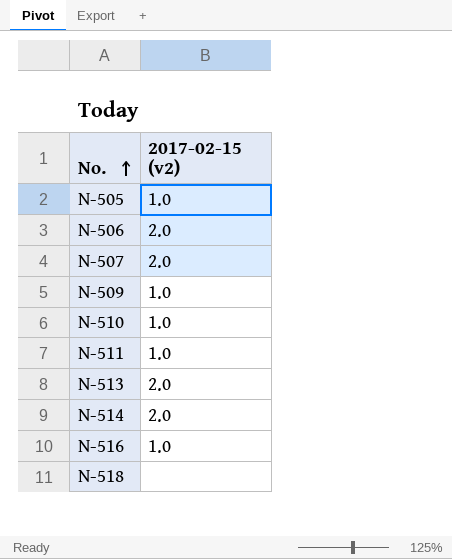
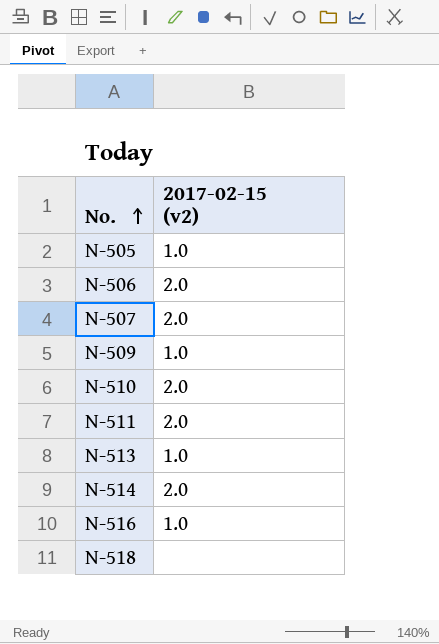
N-510 | 2017-02-15 (v2): 1.0 -> 2.0
N-511 | 2017-02-15 (v2): 1.0 -> 2.0
N-513 | 2017-02-15 (v2): 2.0 -> 1.0

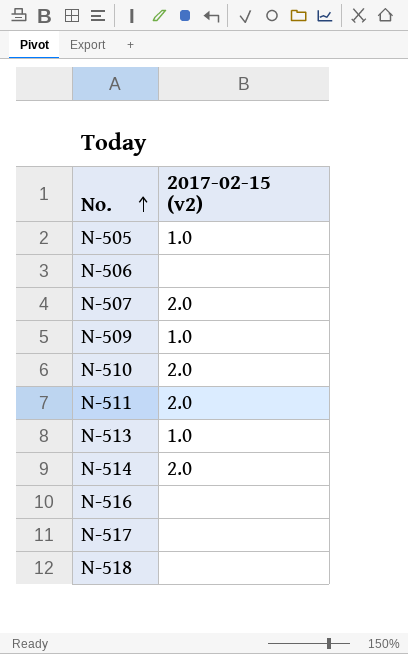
N-506 | 2017-02-15 (v2): 2.0 -> none
N-516 | 2017-02-15 (v2): 1.0 -> none
row N-517: none -> none

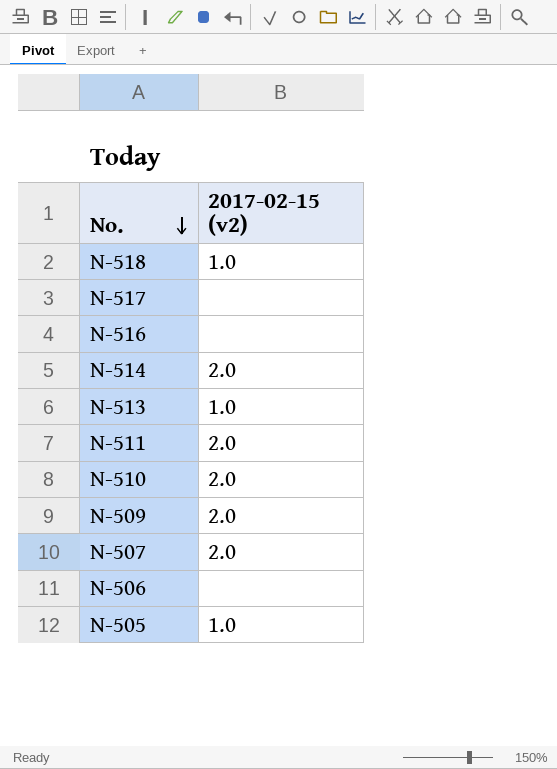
row order: No. ascending -> No. descending
N-518 | 2017-02-15 (v2): none -> 1.0
N-509 | 2017-02-15 (v2): 1.0 -> 2.0

